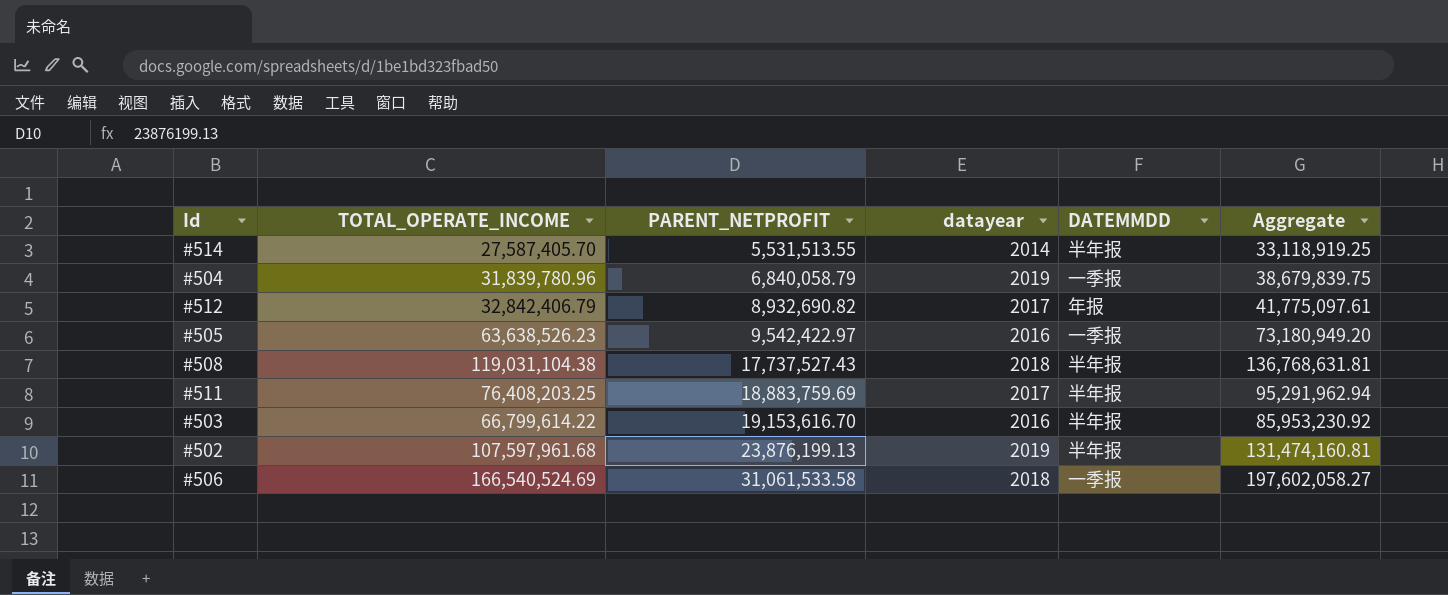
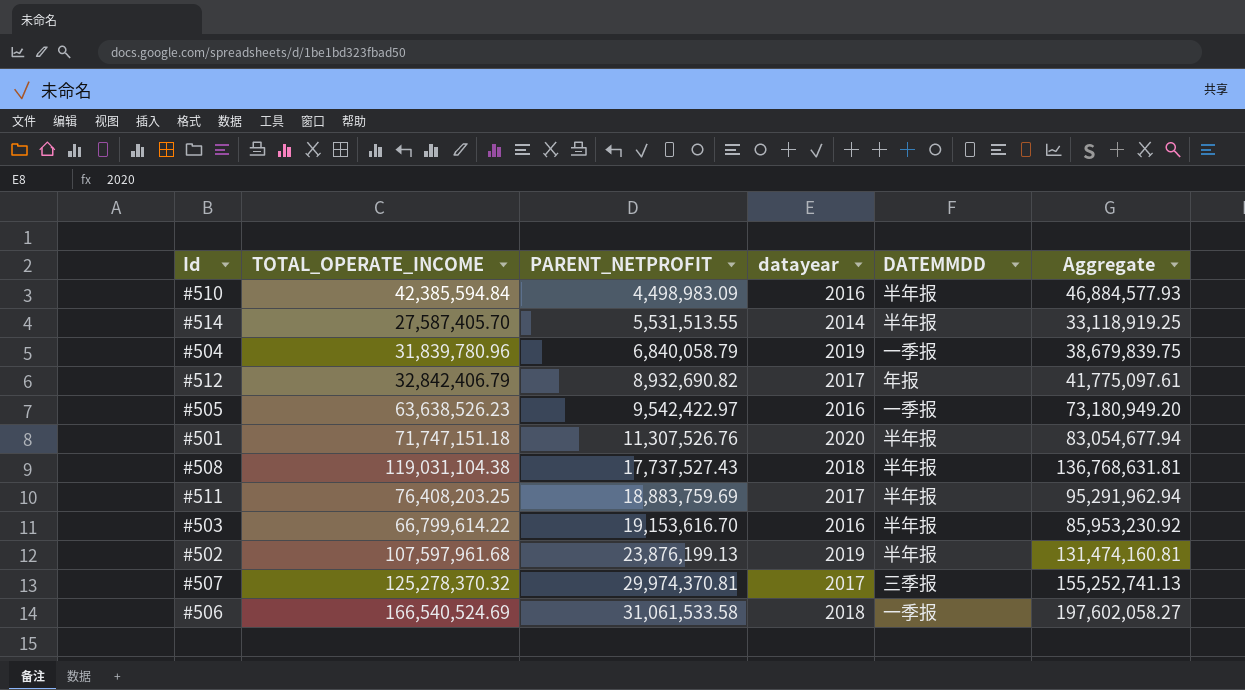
row #510: none -> 42,385,594.84 | 4,498,983.09 | 2016 | 半年报 | 46,884,577.93
row #501: none -> 71,747,151.18 | 11,307,526.76 | 2020 | 半年报 | 83,054,677.94
row #507: none -> 125,278,370.32 | 29,974,370.81 | 2017 | 三季报 | 155,252,741.13

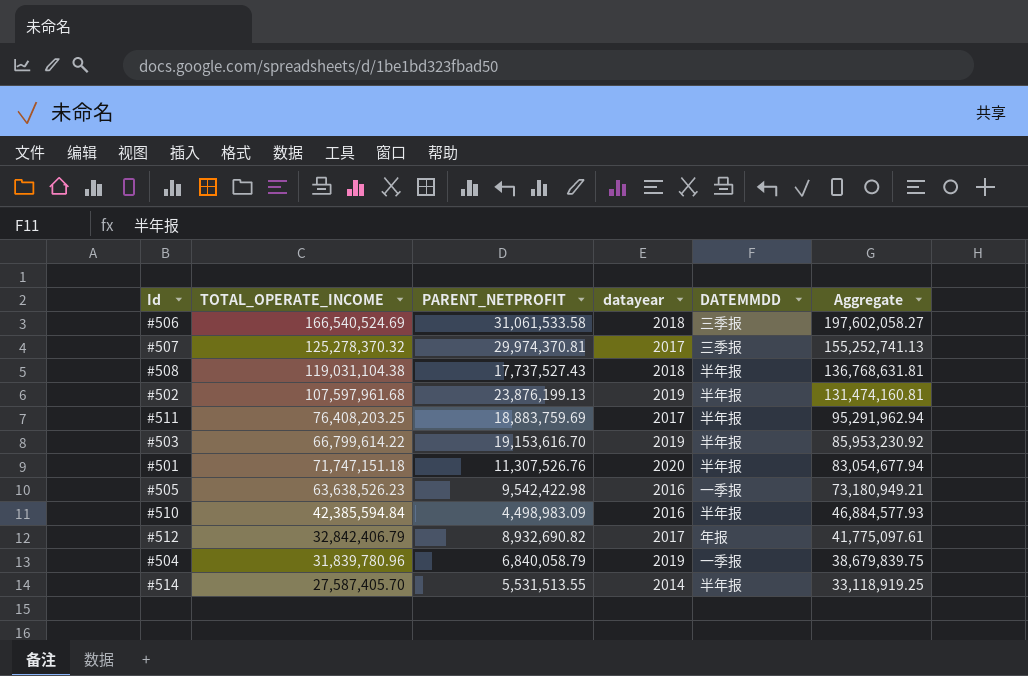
row order: PARENT_NETPROFIT ascending -> Aggregate descending
#506 | DATEMMDD: 一季报 -> 三季报
#503 | datayear: 2016 -> 2019
#505 | PARENT_NETPROFIT: 9,542,422.97 -> 9,542,422.98
#505 | Aggregate: 73,180,949.20 -> 73,180,949.21

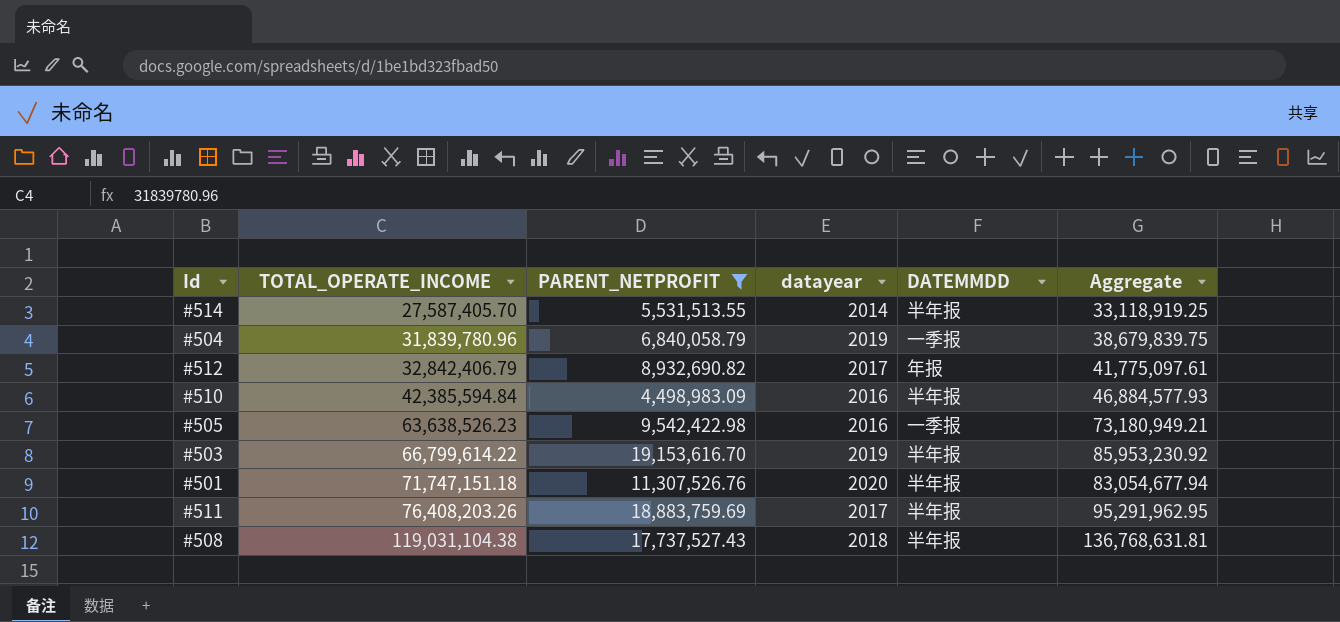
filter: none -> PARENT_NETPROFIT <= 19,153,616.70
row order: Aggregate descending -> TOTAL_OPERATE_INCOME ascending
#511 | TOTAL_OPERATE_INCOME: 76,408,203.25 -> 76,408,203.26
#511 | Aggregate: 95,291,962.94 -> 95,291,962.95

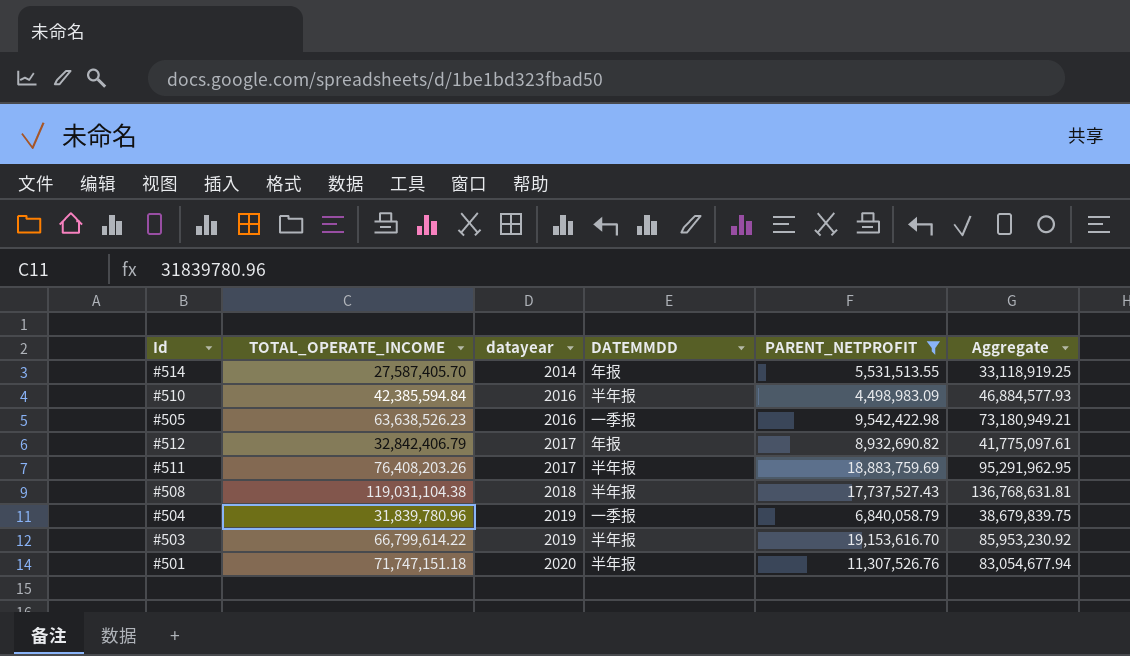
row order: TOTAL_OPERATE_INCOME ascending -> datayear ascending
column PARENT_NETPROFIT | position: 3 -> 5
#514 | DATEMMDD: 半年报 -> 年报

